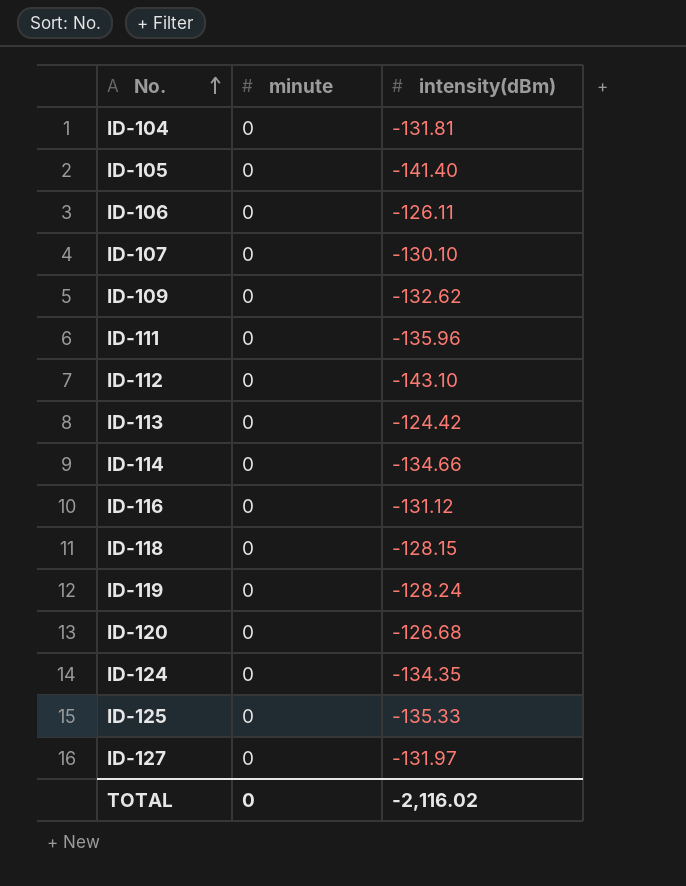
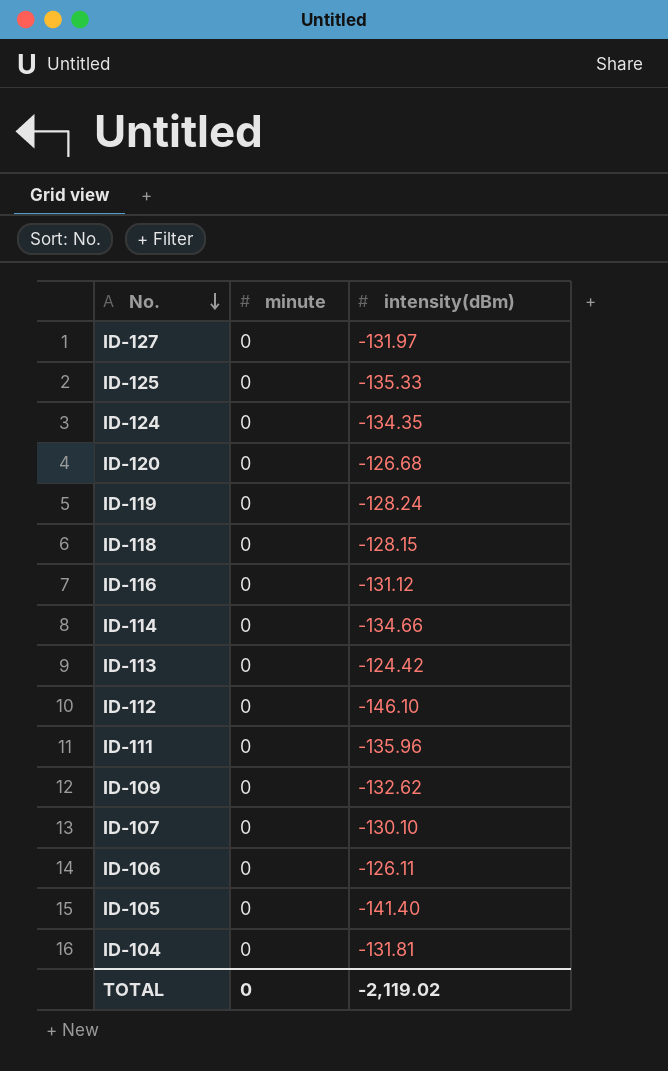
row order: No. ascending -> No. descending
ID-112 | intensity(dBm): -143.10 -> -146.10
TOTAL | intensity(dBm): -2,116.02 -> -2,119.02

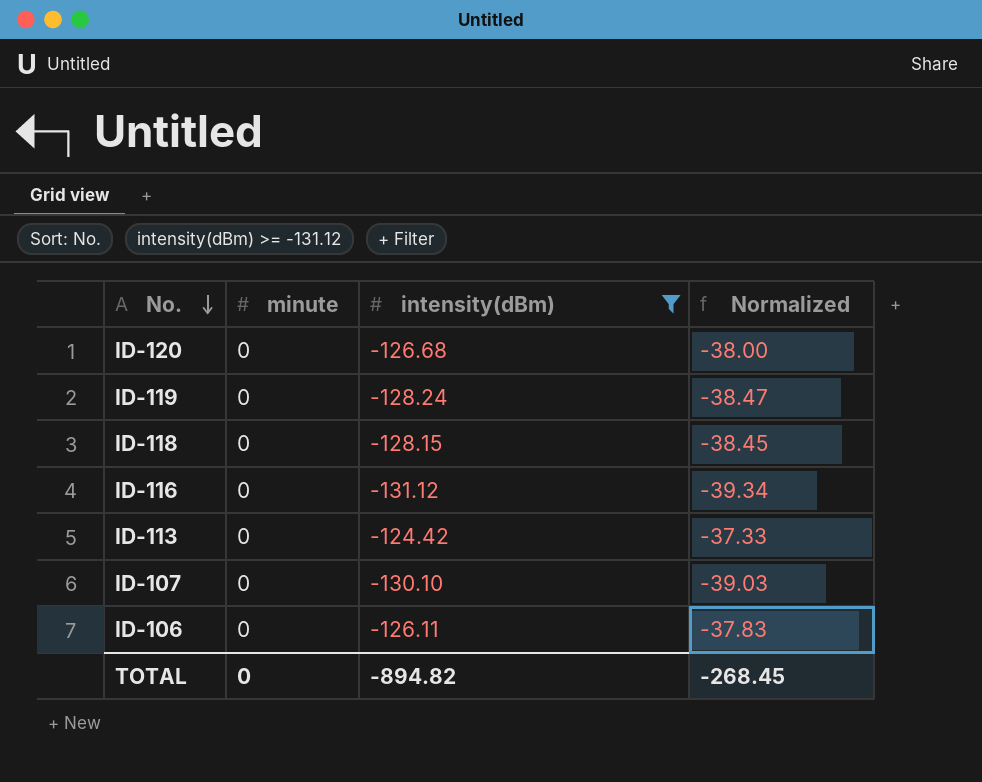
filter: none -> intensity(dBm) >= -131.12
column Normalized | formula: none -> [intensity(dBm)] * 0.3
TOTAL | intensity(dBm): -2,119.02 -> -894.82

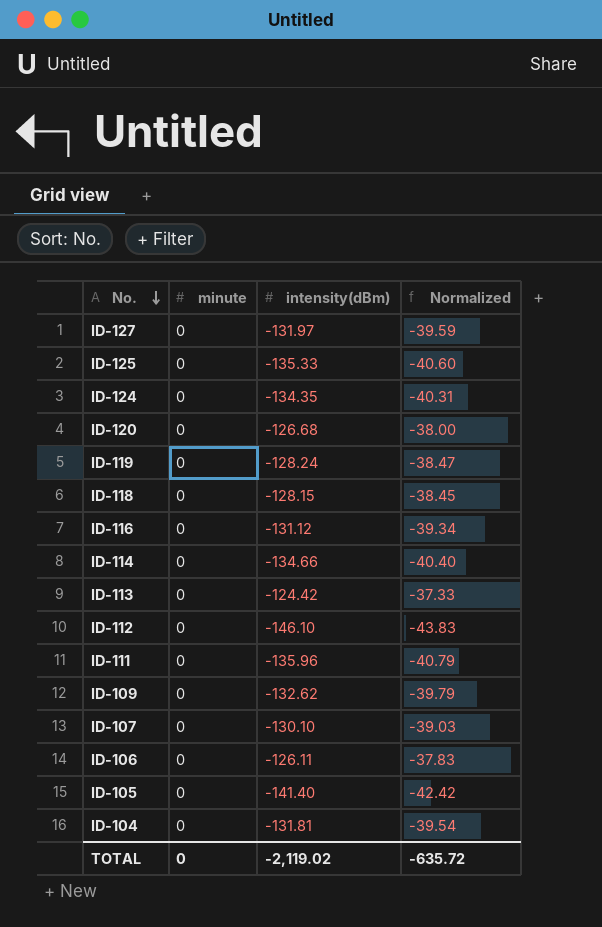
filter: intensity(dBm) >= -131.12 -> none
TOTAL | intensity(dBm): -894.82 -> -2,119.02
TOTAL | Normalized: -268.45 -> -635.72

